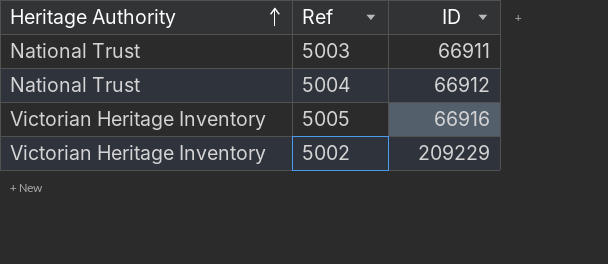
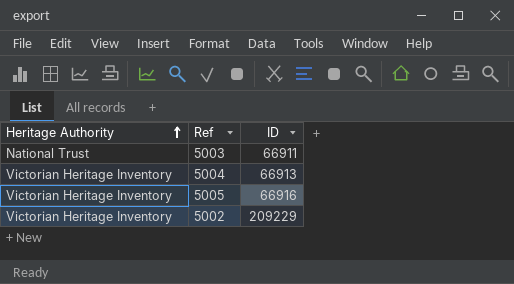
5004 | Heritage Authority: National Trust -> Victorian Heritage Inventory
5004 | ID: 66912 -> 66913

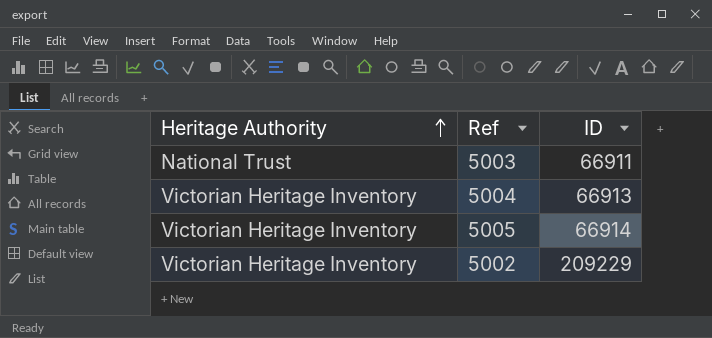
5005 | ID: 66916 -> 66914

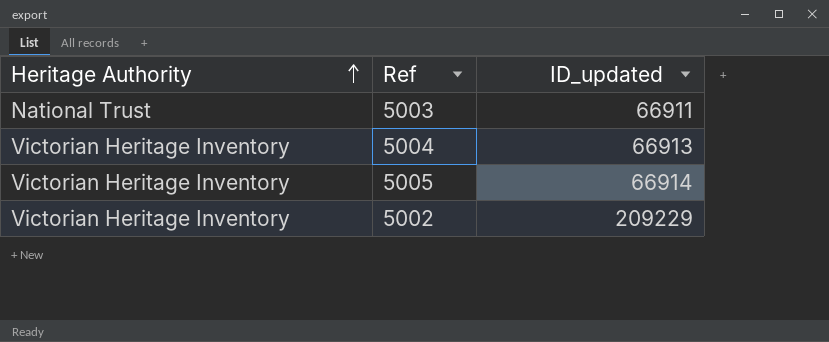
column name: ID -> ID_updated

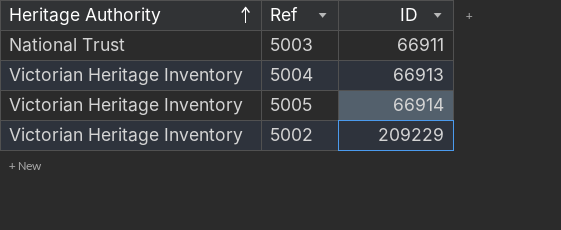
column name: ID_updated -> ID

